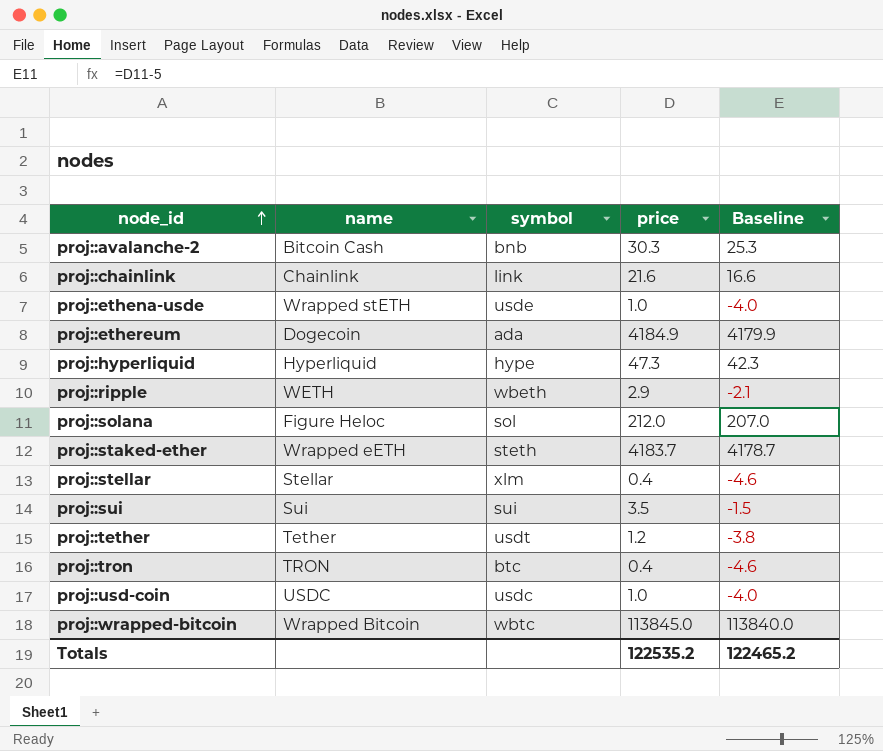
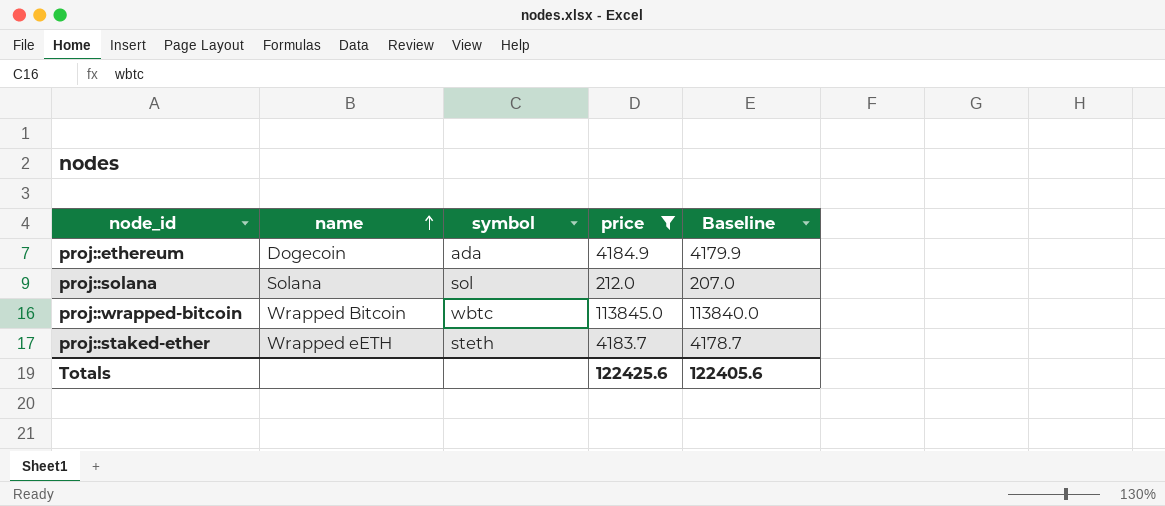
filter: none -> price >= 212.0
row order: node_id ascending -> name ascending
proj::solana | name: Figure Heloc -> Solana
Totals | price: 122535.2 -> 122425.6
Totals | Baseline: 122465.2 -> 122405.6

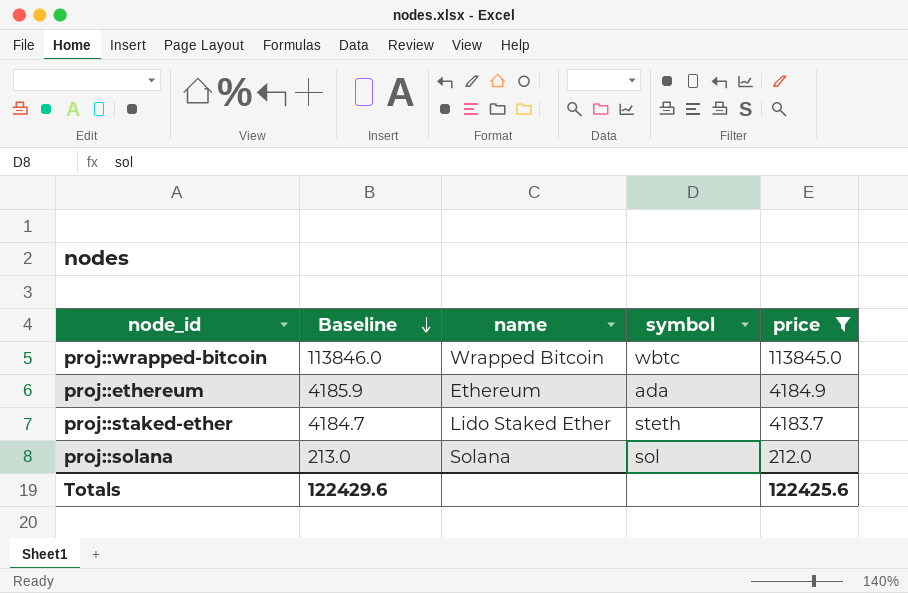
row order: name ascending -> Baseline descending
column Baseline | formula: [price] - 5 -> [price] + 1
column Baseline | position: 5 -> 2
proj::ethereum | name: Dogecoin -> Ethereum
proj::staked-ether | name: Wrapped eETH -> Lido Staked Ether
Totals | Baseline: 122405.6 -> 122429.6

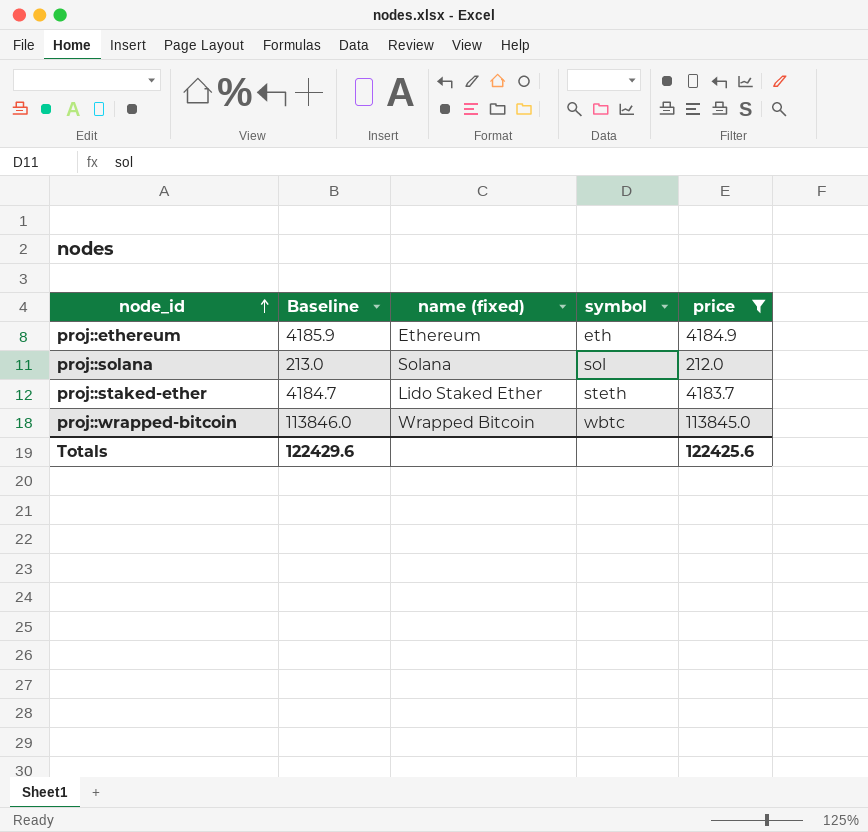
row order: Baseline descending -> node_id ascending
column name: name -> name (fixed)
proj::ethereum | symbol: ada -> eth

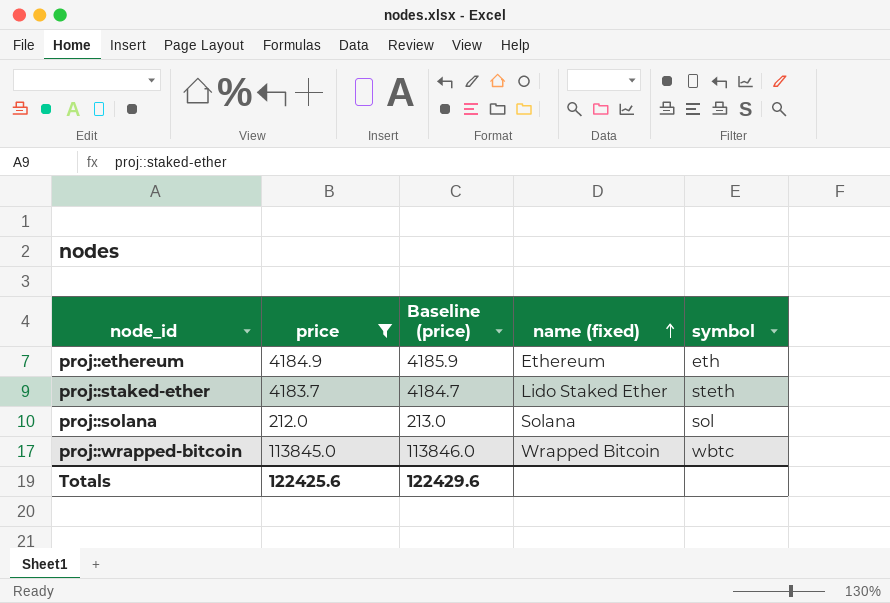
row order: node_id ascending -> name (fixed) ascending
column price | position: 5 -> 2
column name: Baseline -> Baseline (price)

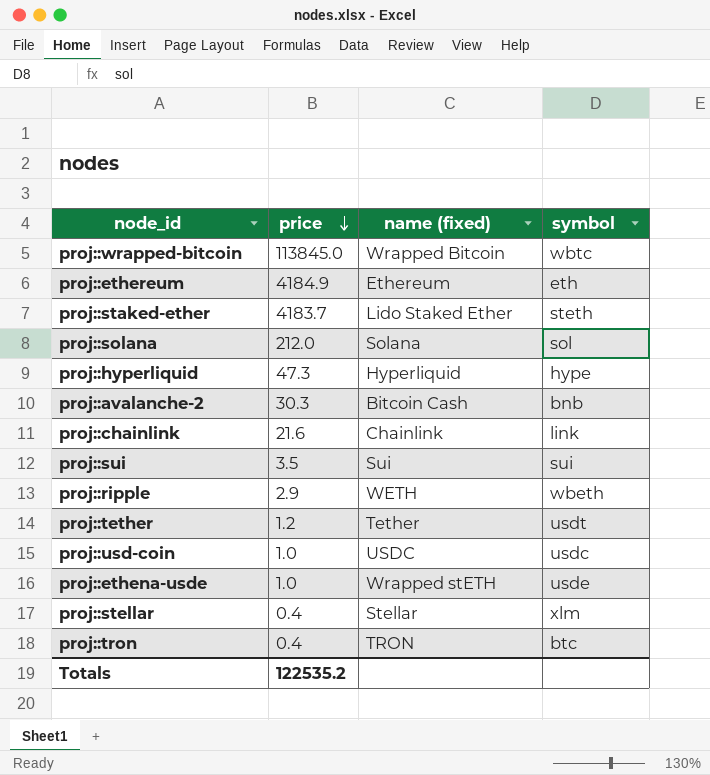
filter: price >= 212.0 -> none
row order: name (fixed) ascending -> price descending
column Baseline (price) | formula: [price] + 1 -> none
Totals | price: 122425.6 -> 122535.2

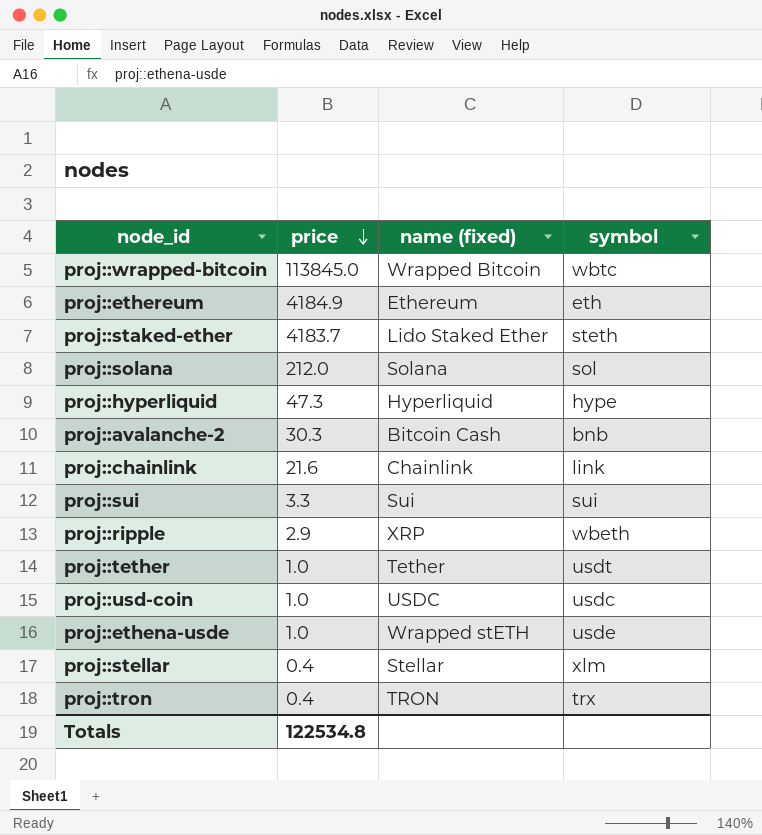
proj::sui | price: 3.5 -> 3.3
proj::ripple | name (fixed): WETH -> XRP
proj::tether | price: 1.2 -> 1.0
proj::tron | symbol: btc -> trx
Totals | price: 122535.2 -> 122534.8

